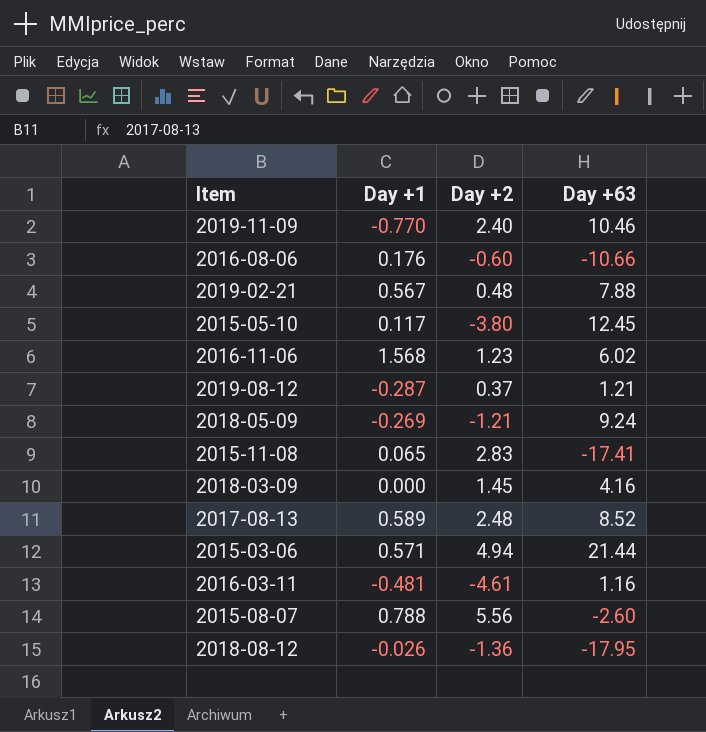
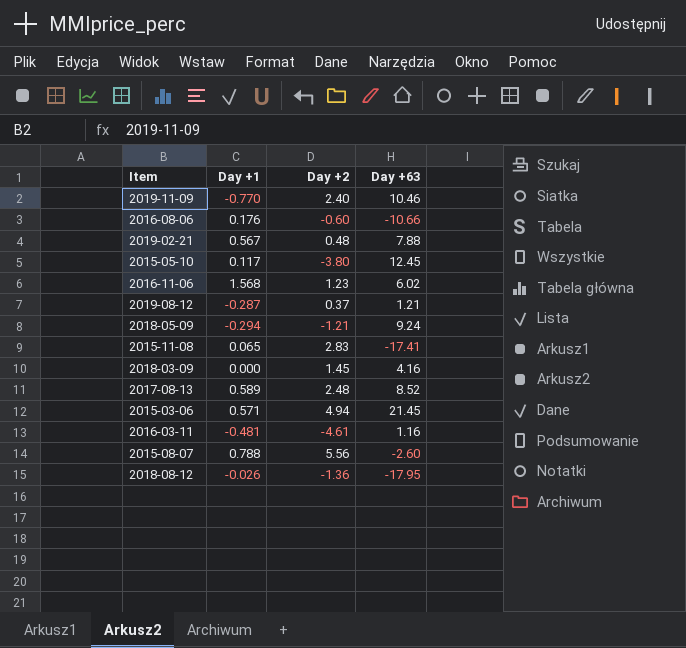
2018-05-09 | Day +1: -0.269 -> -0.294
2015-03-06 | Day +63: 21.44 -> 21.45

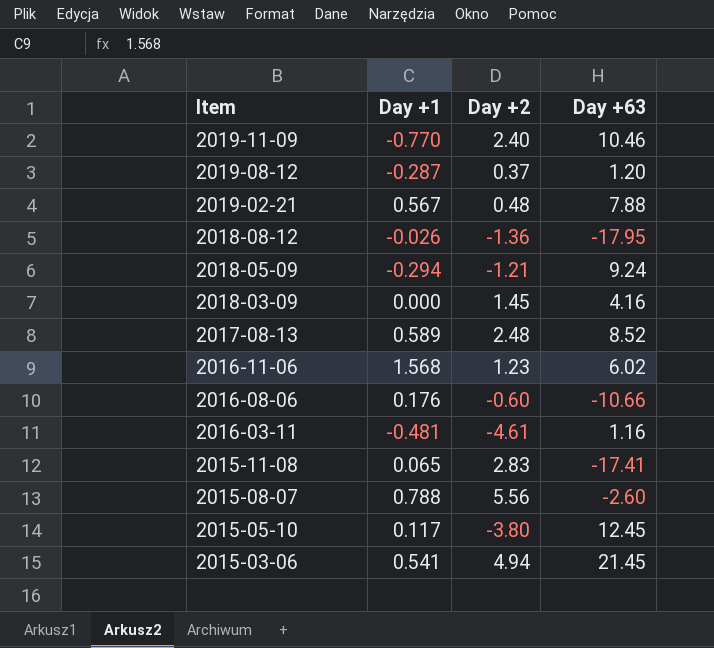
row order: none -> Item descending
2019-08-12 | Day +63: 1.21 -> 1.20
2015-03-06 | Day +1: 0.571 -> 0.541

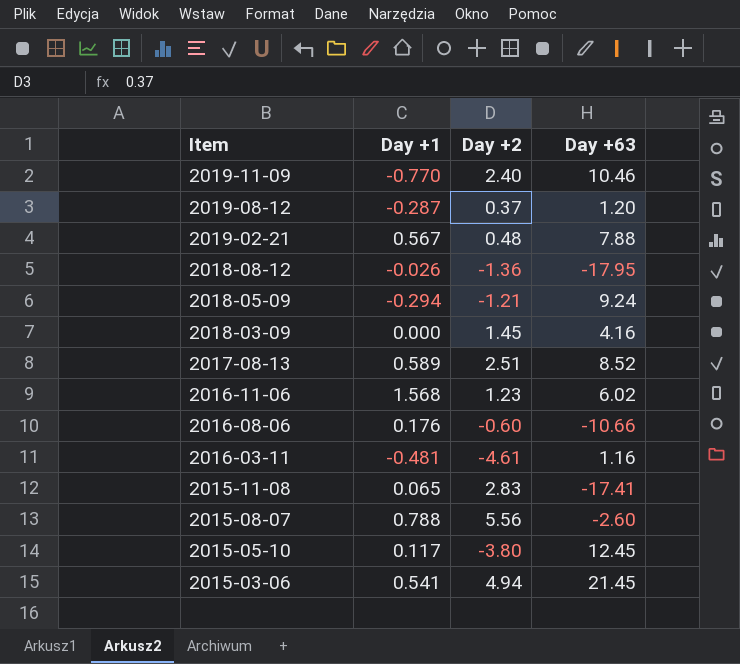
2017-08-13 | Day +2: 2.48 -> 2.51

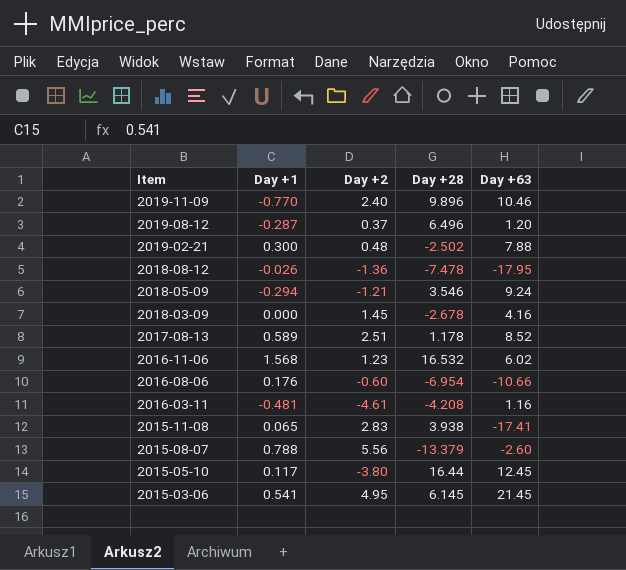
column Day +28 | position: none -> 4
2019-02-21 | Day +1: 0.567 -> 0.300
2015-03-06 | Day +2: 4.94 -> 4.95

